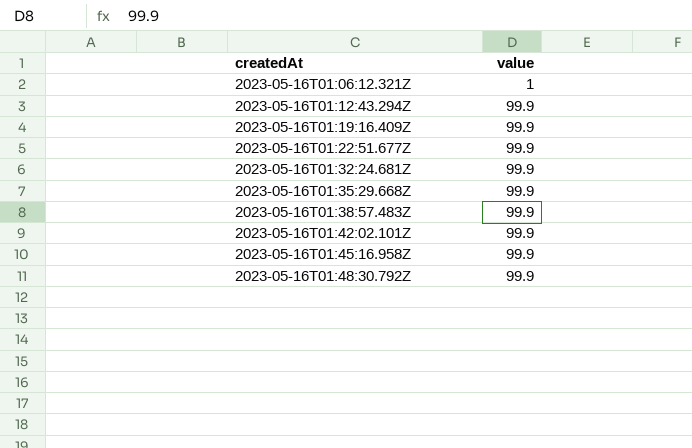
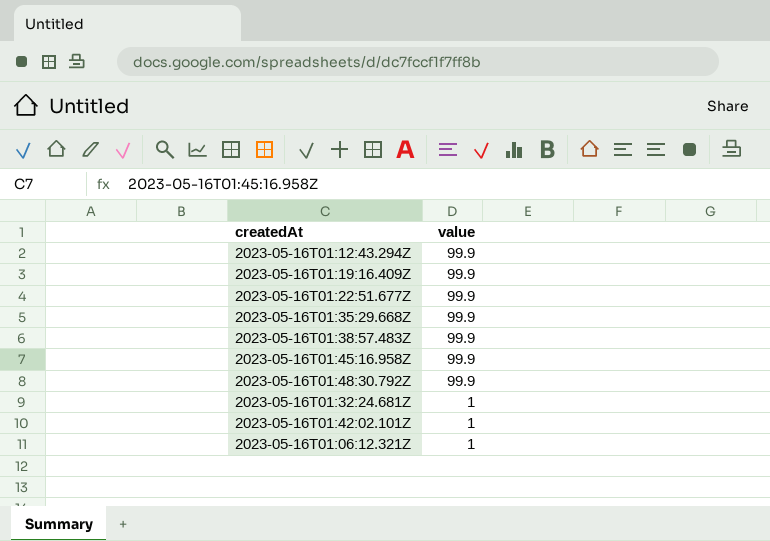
row order: createdAt ascending -> value descending
2023-05-16T01:32:24.681Z | value: 99.9 -> 1
2023-05-16T01:42:02.101Z | value: 99.9 -> 1

